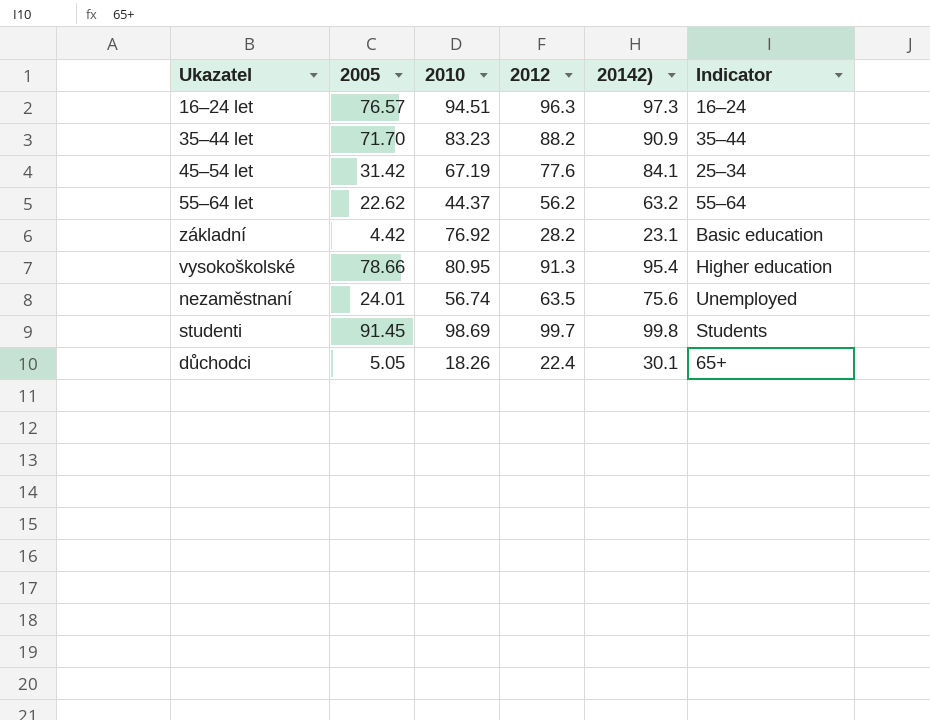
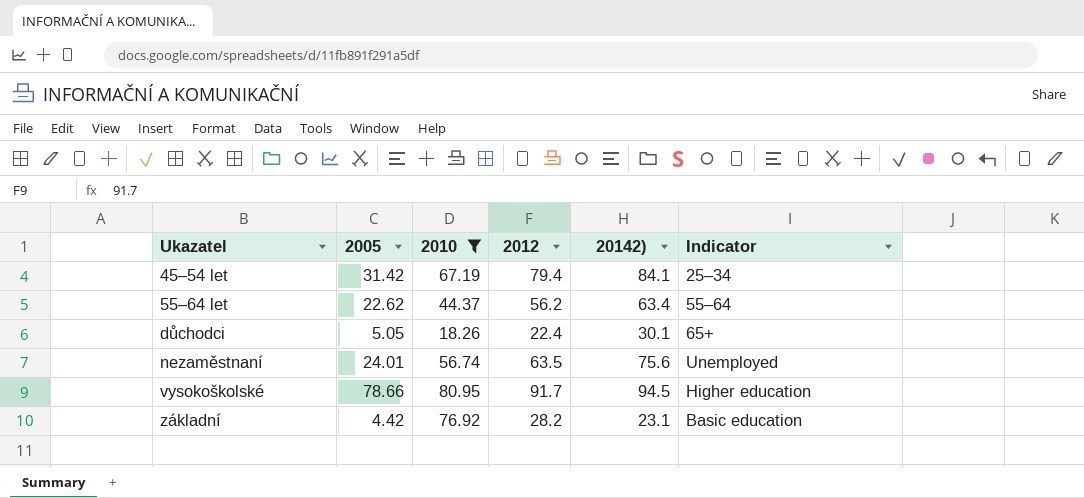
filter: none -> 2010 <= 80.95
row order: none -> Ukazatel ascending
45–54 let | 2012: 77.6 -> 79.4
55–64 let | 20142): 63.2 -> 63.4
vysokoškolské | 2012: 91.3 -> 91.7
vysokoškolské | 20142): 95.4 -> 94.5

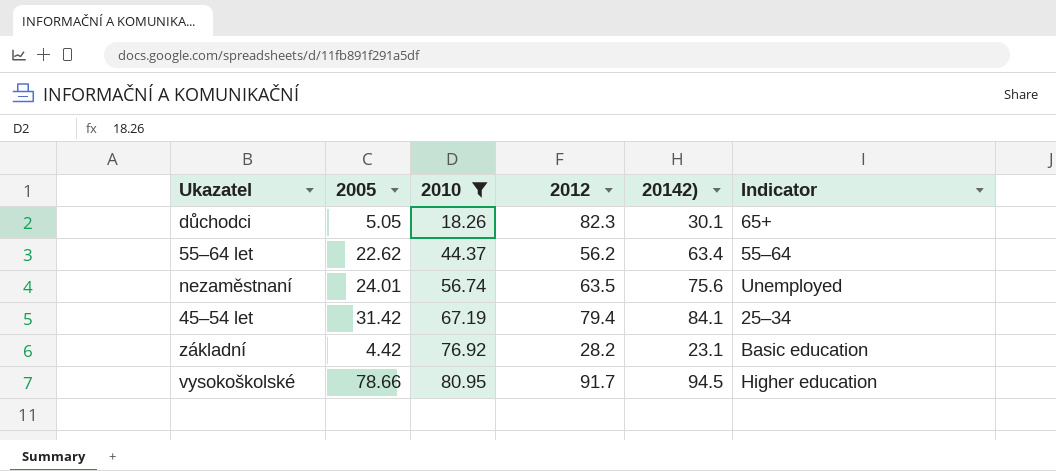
row order: Ukazatel ascending -> 2010 ascending
důchodci | 2012: 22.4 -> 82.3

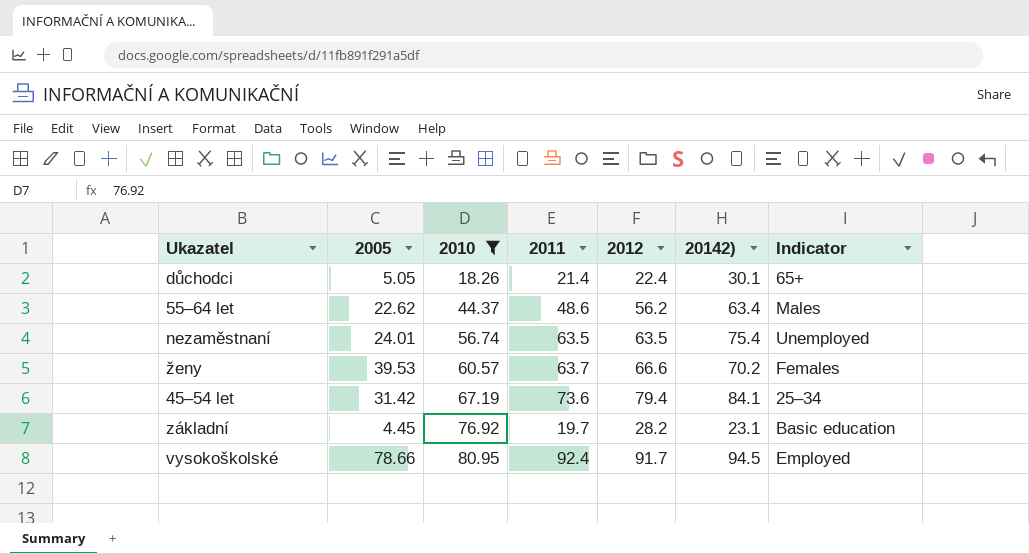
column 2011 | position: none -> 4
důchodci | 2012: 82.3 -> 22.4
55–64 let | Indicator: 55–64 -> Males
nezaměstnaní | 20142): 75.6 -> 75.4
row ženy: none -> 39.53 | 60.57 | 63.7 | 66.6 | 70.2 | Females
základní | 2005: 4.42 -> 4.45
vysokoškolské | Indicator: Higher education -> Employed

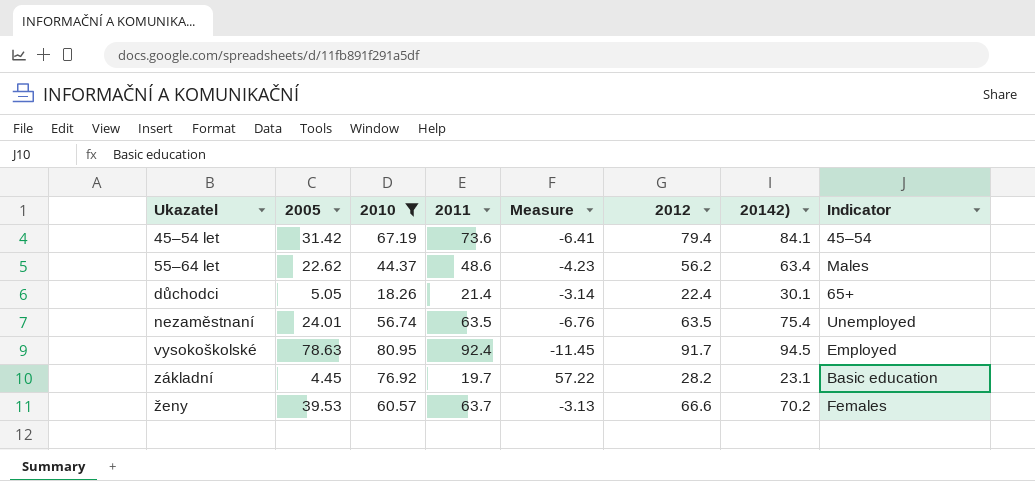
row order: 2010 ascending -> Ukazatel ascending
column Measure | formula: none -> [2010] - [2011]
45–54 let | Indicator: 25–34 -> 45–54
vysokoškolské | 2005: 78.66 -> 78.63

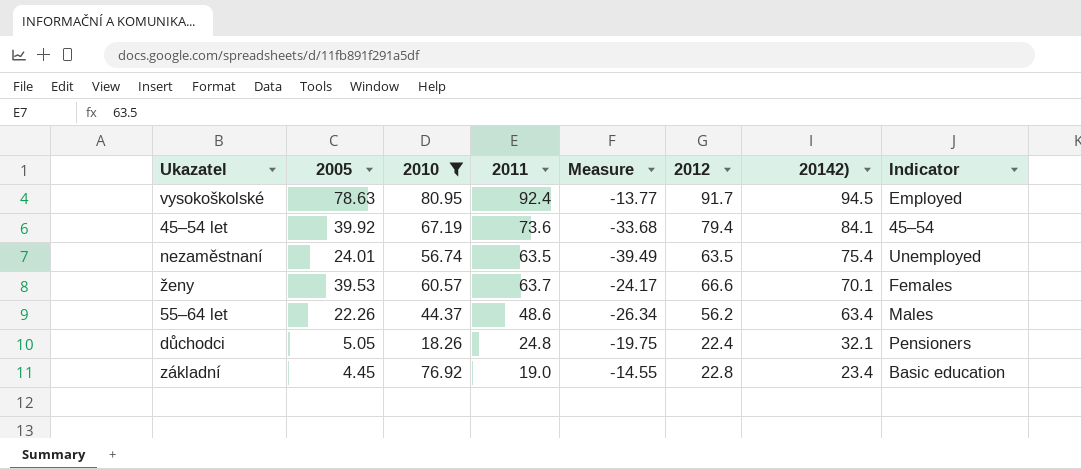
row order: Ukazatel ascending -> 20142) descending
column Measure | formula: [2010] - [2011] -> [2005] - [2011]
45–54 let | 2005: 31.42 -> 39.92
ženy | 20142): 70.2 -> 70.1
55–64 let | 2005: 22.62 -> 22.26
důchodci | 2011: 21.4 -> 24.8
důchodci | 20142): 30.1 -> 32.1
důchodci | Indicator: 65+ -> Pensioners
základní | 2011: 19.7 -> 19.0
základní | 2012: 28.2 -> 22.8
základní | 20142): 23.1 -> 23.4

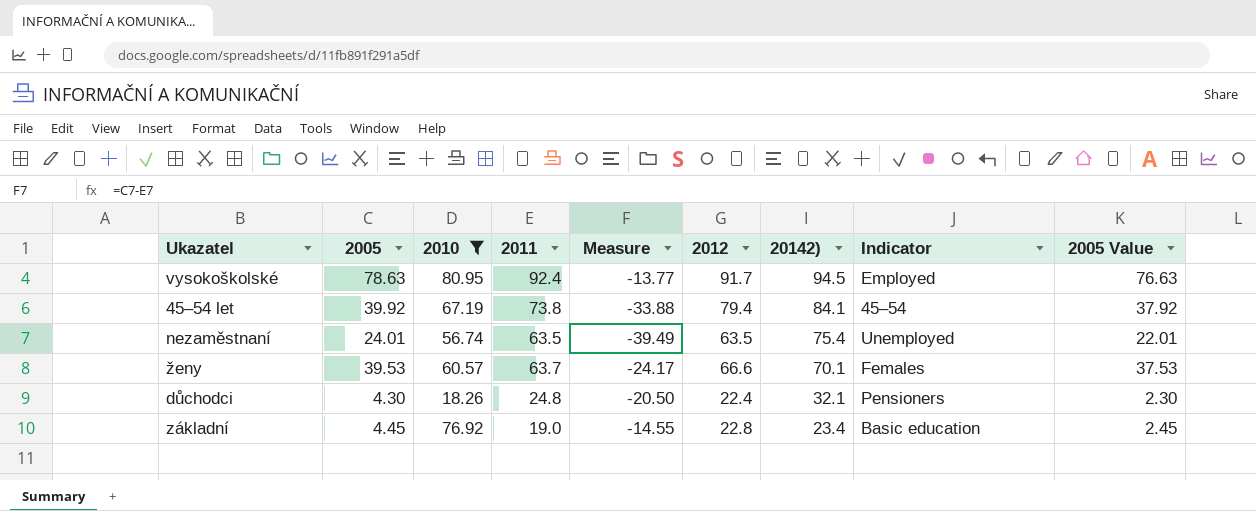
column 2005 Value | formula: none -> [2005] - 2
row 55–64 let: 22.26 | 44.37 | 48.6 | -26.34 | 56.2 | 63.4 | Males -> none
45–54 let | 2011: 73.6 -> 73.8
45–54 let | Measure: -33.68 -> -33.88
důchodci | 2005: 5.05 -> 4.30
důchodci | Measure: -19.75 -> -20.50

